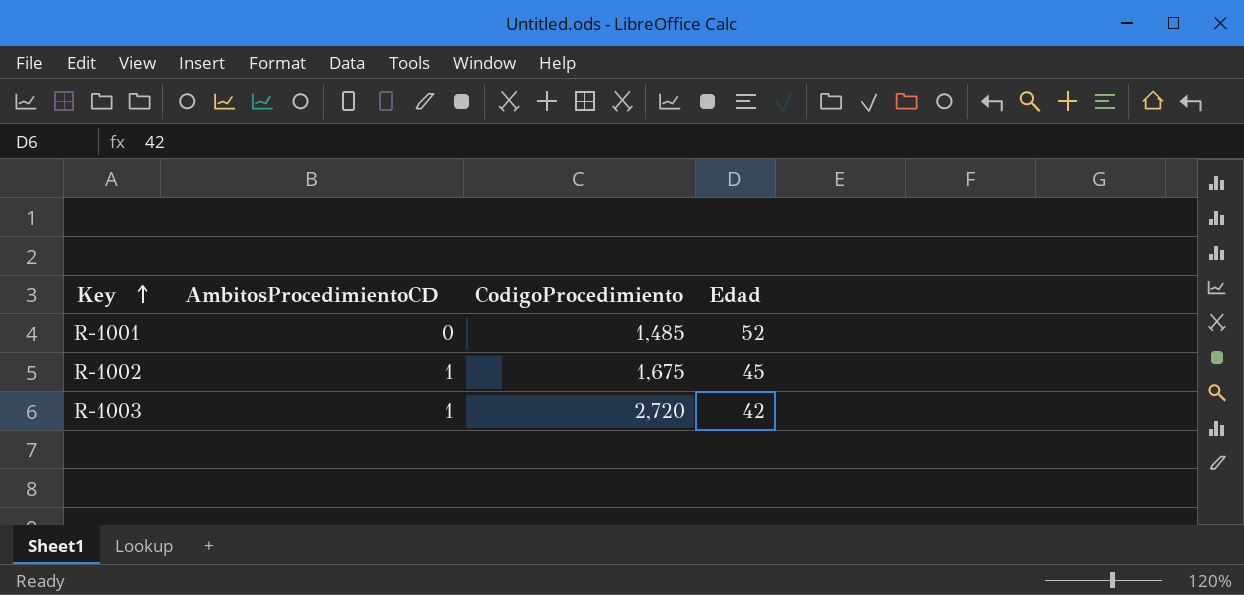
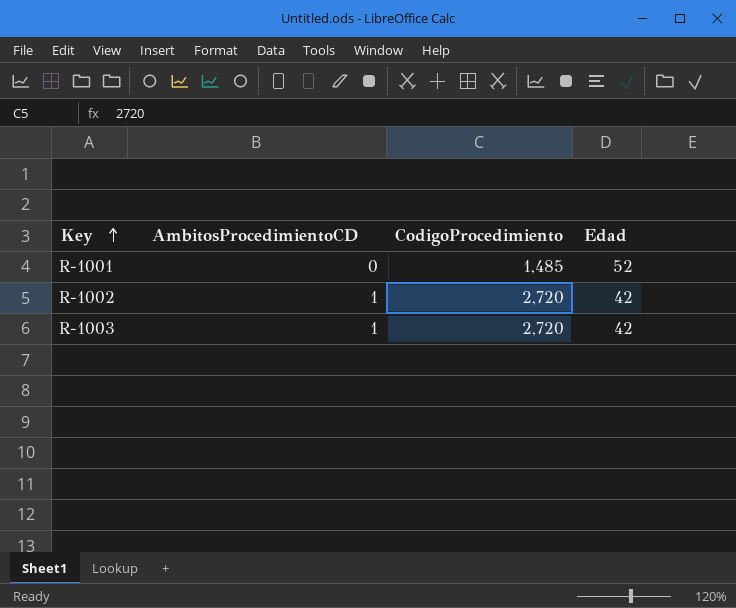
R-1002 | CodigoProcedimiento: 1,675 -> 2,720
R-1002 | Edad: 45 -> 42

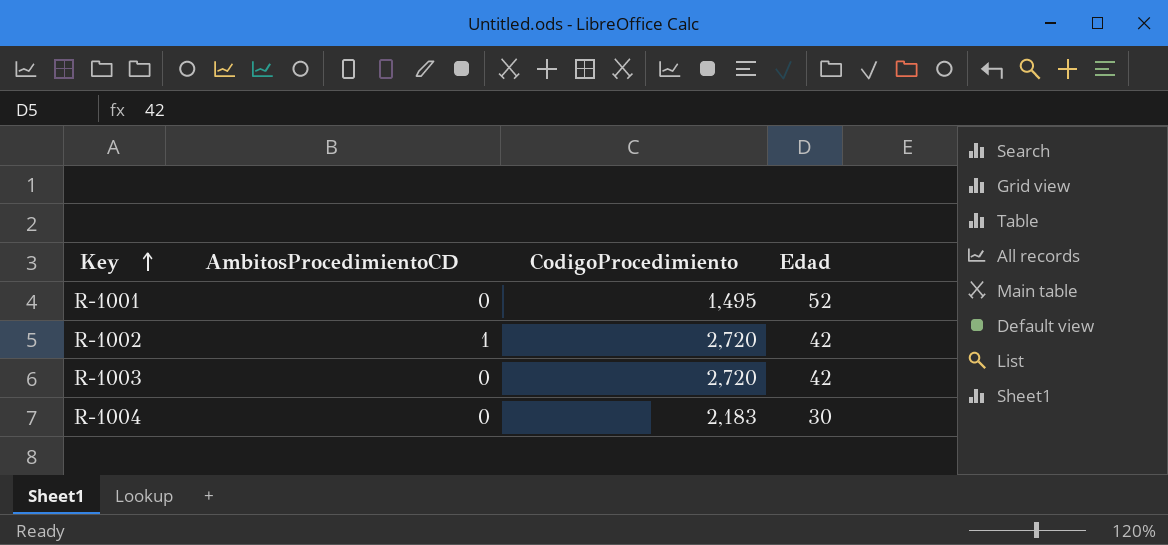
R-1001 | CodigoProcedimiento: 1,485 -> 1,495
R-1003 | AmbitosProcedimientoCD: 1 -> 0
row R-1004: none -> 0 | 2,183 | 30

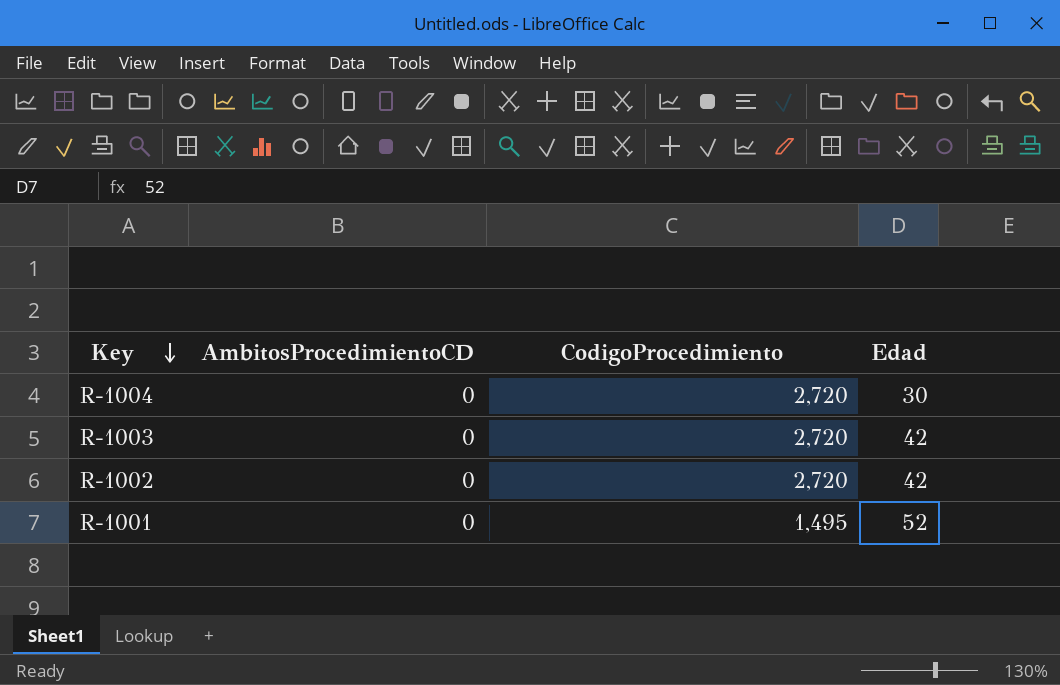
row order: Key ascending -> Key descending
R-1004 | CodigoProcedimiento: 2,183 -> 2,720
R-1002 | AmbitosProcedimientoCD: 1 -> 0

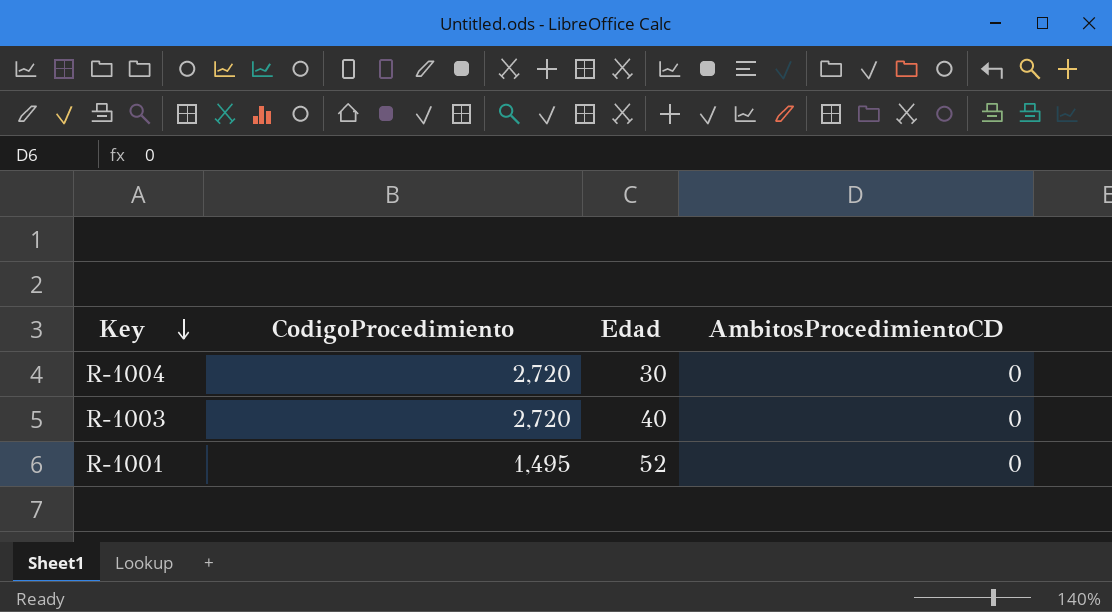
column AmbitosProcedimientoCD | position: 2 -> 4
row R-1002: 0 | 2,720 | 42 -> none
R-1003 | Edad: 42 -> 40

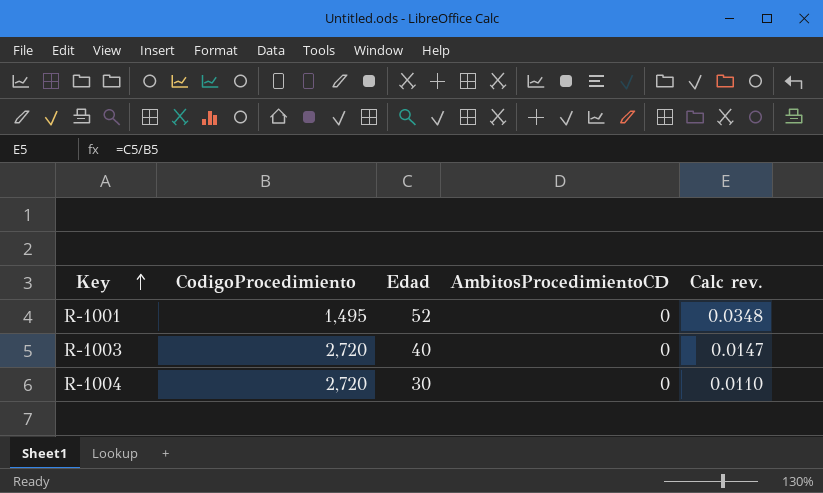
row order: Key descending -> Key ascending
column Calc rev. | formula: none -> [Edad] / [CodigoProcedimiento]

